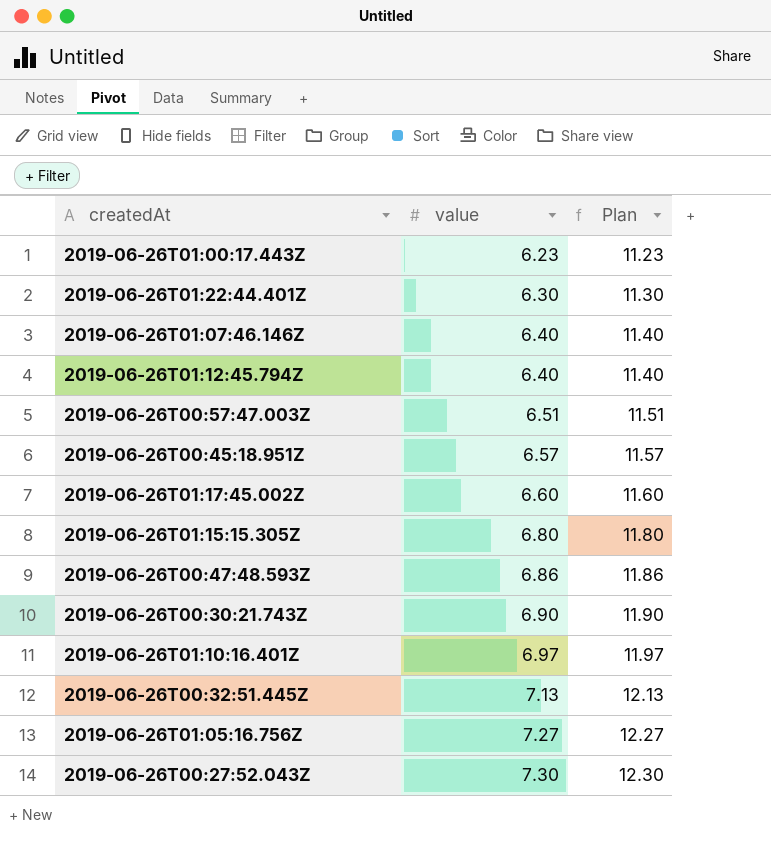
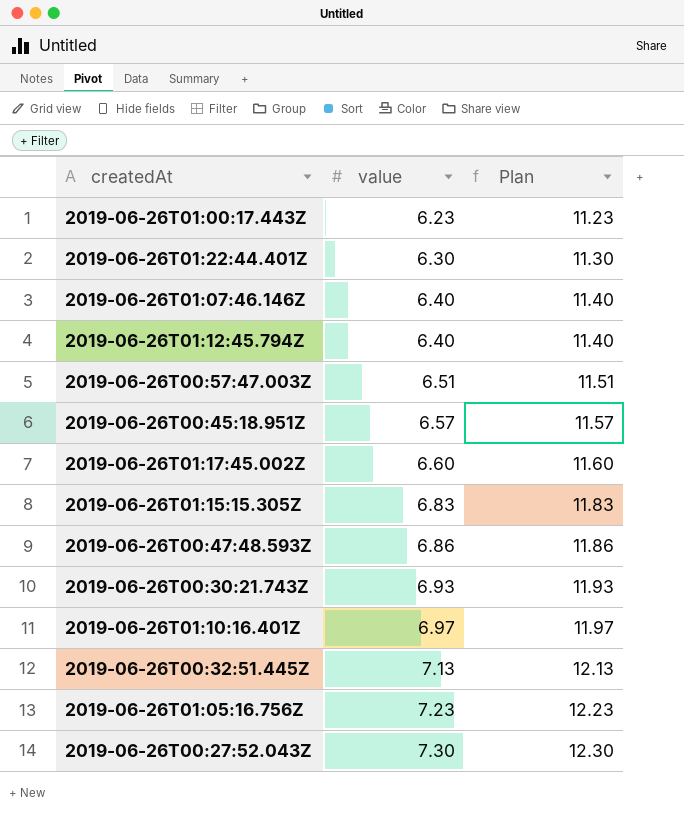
2019-06-26T01:15:15.305Z | value: 6.80 -> 6.83
2019-06-26T01:15:15.305Z | Plan: 11.80 -> 11.83
2019-06-26T00:30:21.743Z | value: 6.90 -> 6.93
2019-06-26T00:30:21.743Z | Plan: 11.90 -> 11.93
2019-06-26T01:05:16.756Z | value: 7.27 -> 7.23
2019-06-26T01:05:16.756Z | Plan: 12.27 -> 12.23

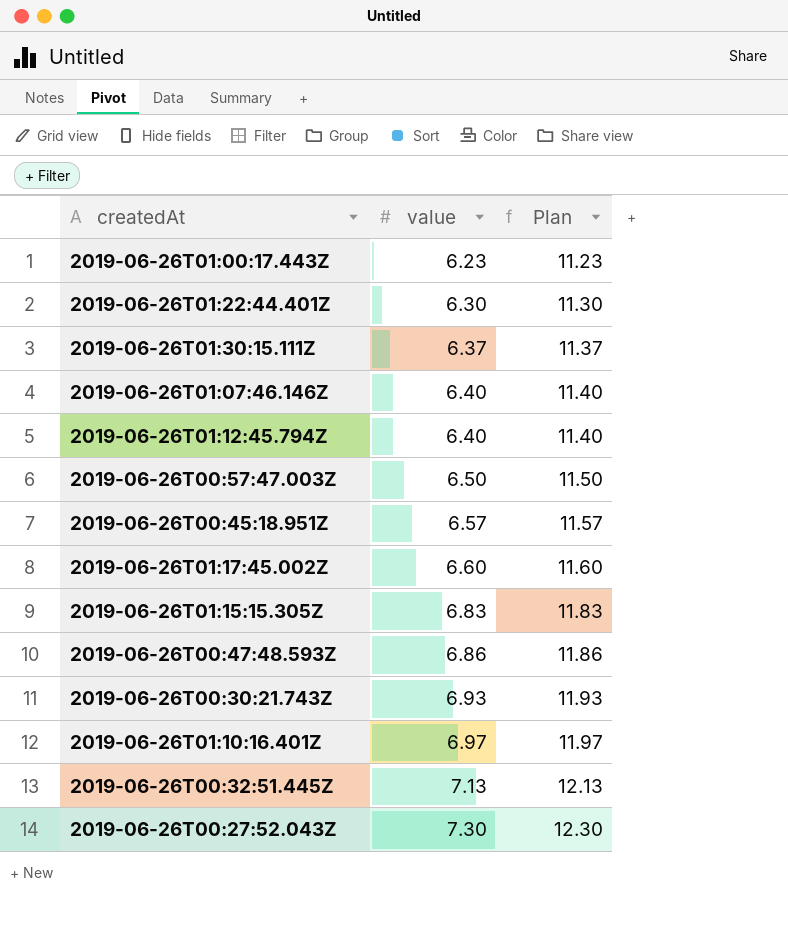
row 2019-06-26T01:05:16.756Z: 7.23 | 12.23 -> none
row 2019-06-26T01:30:15.111Z: none -> 6.37 | 11.37
2019-06-26T00:57:47.003Z | value: 6.51 -> 6.50
2019-06-26T00:57:47.003Z | Plan: 11.51 -> 11.50

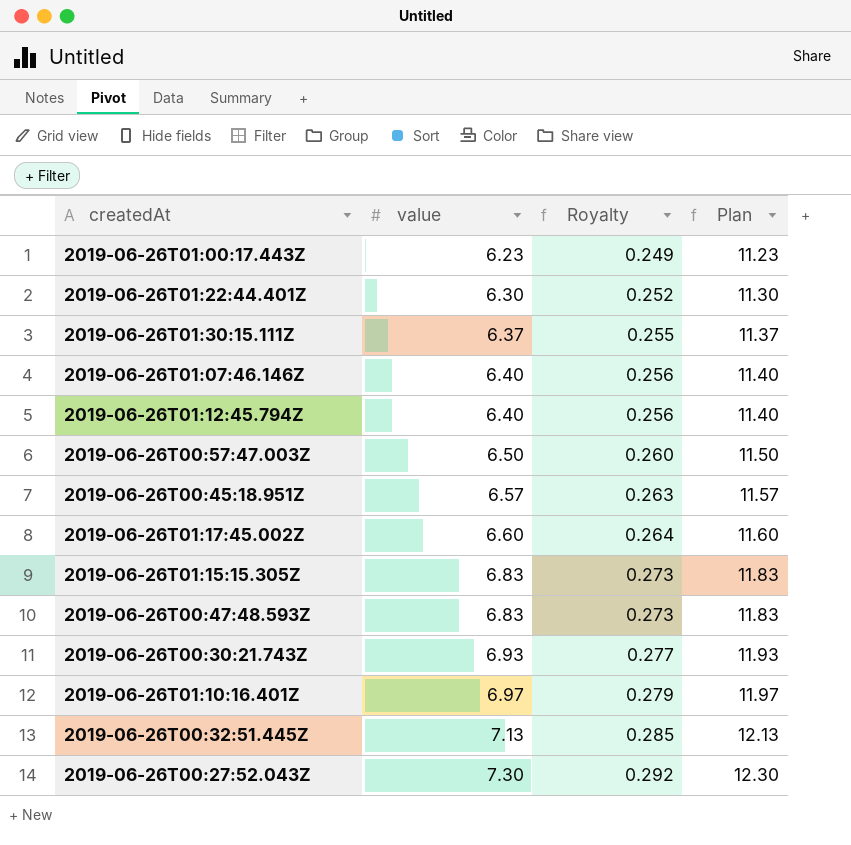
column Royalty | formula: none -> [value] * 0.04
2019-06-26T00:47:48.593Z | value: 6.86 -> 6.83
2019-06-26T00:47:48.593Z | Plan: 11.86 -> 11.83

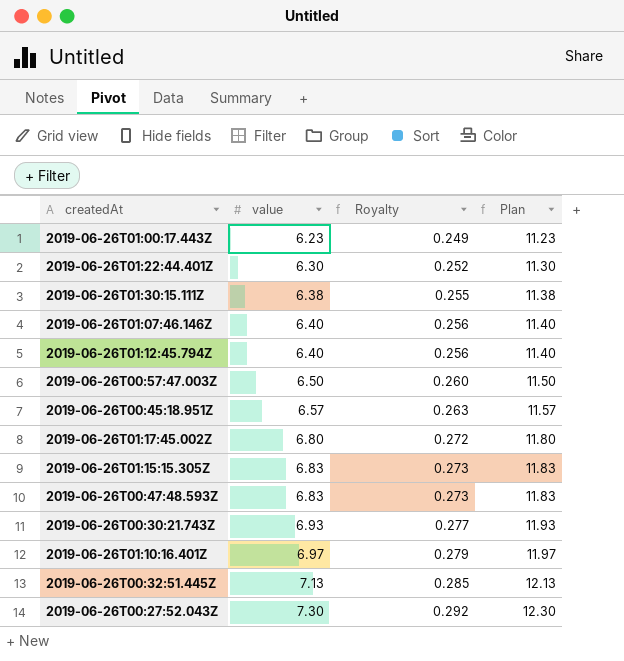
2019-06-26T01:30:15.111Z | value: 6.37 -> 6.38
2019-06-26T01:30:15.111Z | Plan: 11.37 -> 11.38
2019-06-26T01:17:45.002Z | value: 6.60 -> 6.80
2019-06-26T01:17:45.002Z | Royalty: 0.264 -> 0.272
2019-06-26T01:17:45.002Z | Plan: 11.60 -> 11.80

